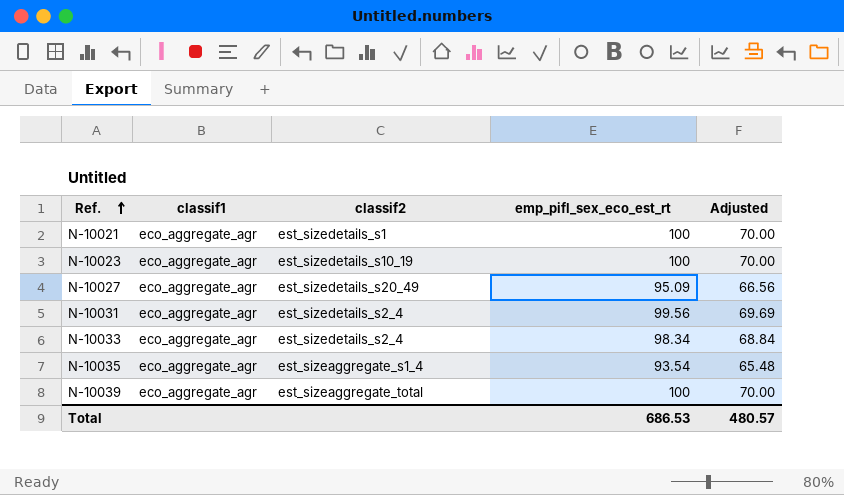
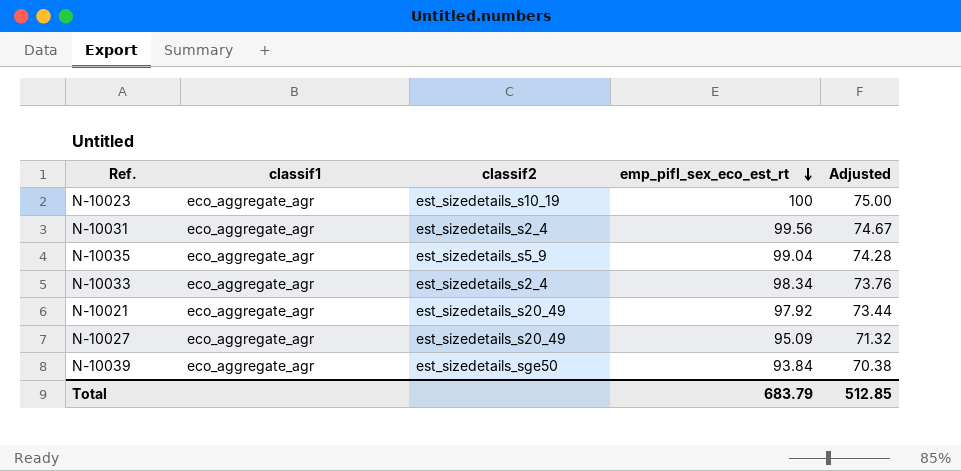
row order: Ref. ascending -> emp_pifl_sex_eco_est_rt descending
column Adjusted | formula: [emp_pifl_sex_eco_est_rt] * 0.7 -> [emp_pifl_sex_eco_est_rt] * 0.75
N-10035 | classif2: est_sizeaggregate_s1_4 -> est_sizedetails_s5_9
N-10035 | emp_pifl_sex_eco_est_rt: 93.54 -> 99.04
N-10021 | classif2: est_sizedetails_s1 -> est_sizedetails_s20_49
N-10021 | emp_pifl_sex_eco_est_rt: 100 -> 97.92
N-10039 | classif2: est_sizeaggregate_total -> est_sizedetails_sge50
N-10039 | emp_pifl_sex_eco_est_rt: 100 -> 93.84
Total | emp_pifl_sex_eco_est_rt: 686.53 -> 683.79
Total | Adjusted: 480.57 -> 512.85

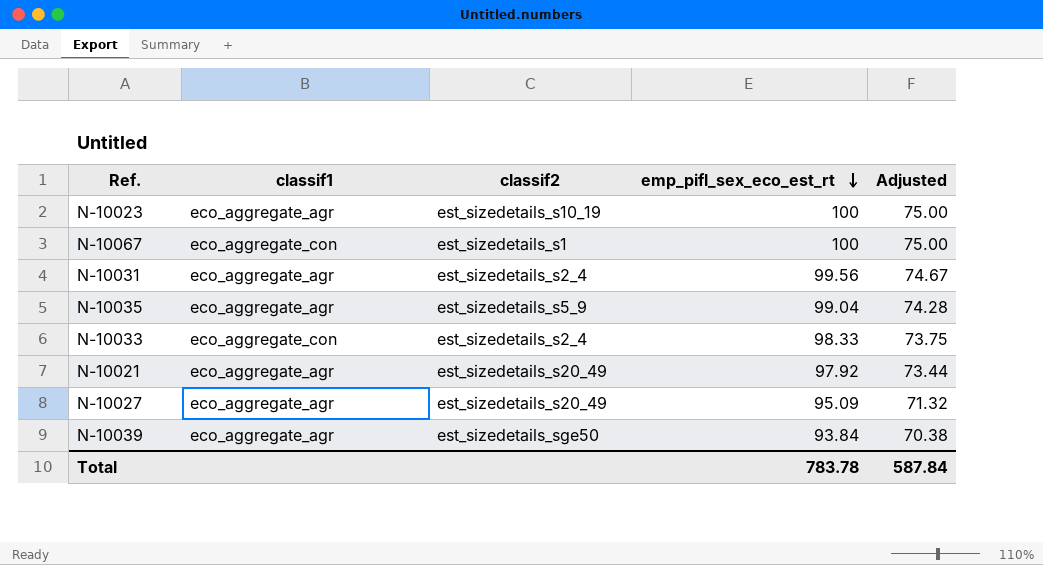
row N-10067: none -> eco_aggregate_con | est_sizedetails_s1 | 100 | 75.00
N-10033 | classif1: eco_aggregate_agr -> eco_aggregate_con
N-10033 | emp_pifl_sex_eco_est_rt: 98.34 -> 98.33
N-10033 | Adjusted: 73.76 -> 73.75
Total | emp_pifl_sex_eco_est_rt: 683.79 -> 783.78
Total | Adjusted: 512.85 -> 587.84

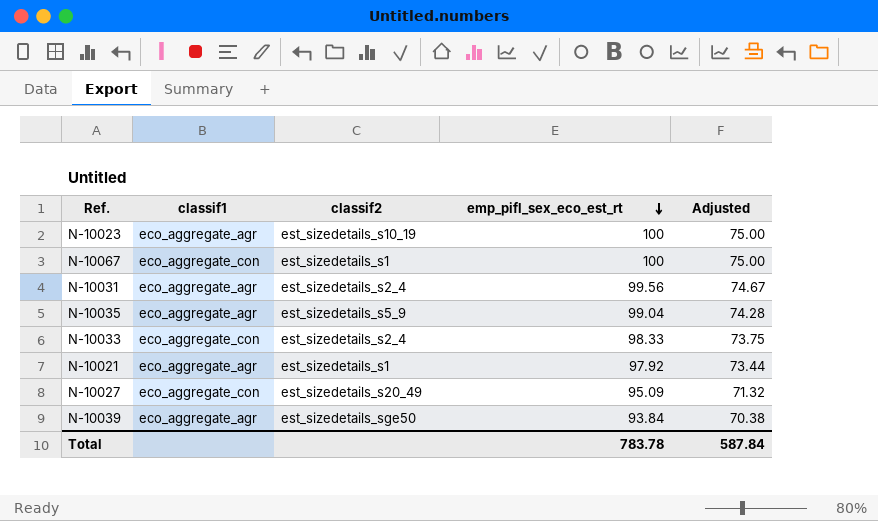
N-10021 | classif2: est_sizedetails_s20_49 -> est_sizedetails_s1
N-10027 | classif1: eco_aggregate_agr -> eco_aggregate_con

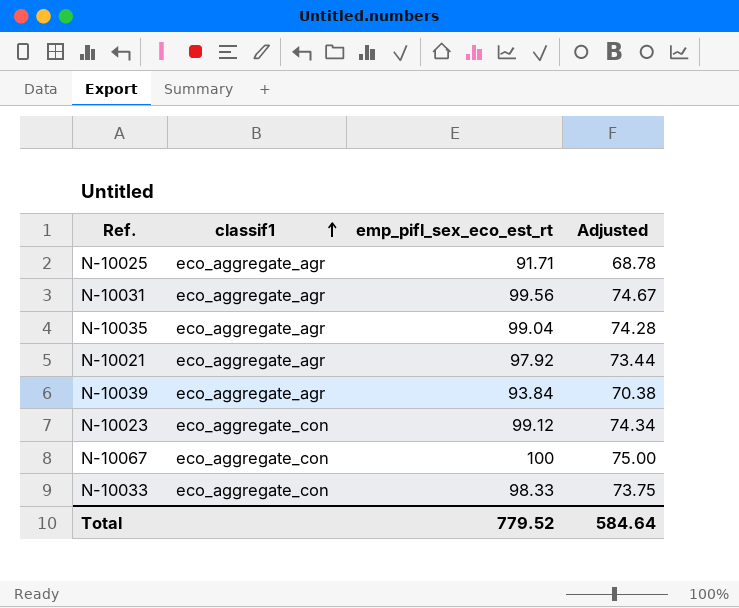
row order: emp_pifl_sex_eco_est_rt descending -> classif1 ascending
column classif2 | position: 3 -> none
row N-10027: eco_aggregate_con | est_sizedetails_s20_49 | 95.09 | 71.32 -> none
row N-10025: none -> eco_aggregate_agr | 91.71 | 68.78
N-10023 | classif1: eco_aggregate_agr -> eco_aggregate_con
N-10023 | emp_pifl_sex_eco_est_rt: 100 -> 99.12
N-10023 | Adjusted: 75.00 -> 74.34
Total | emp_pifl_sex_eco_est_rt: 783.78 -> 779.52
Total | Adjusted: 587.84 -> 584.64

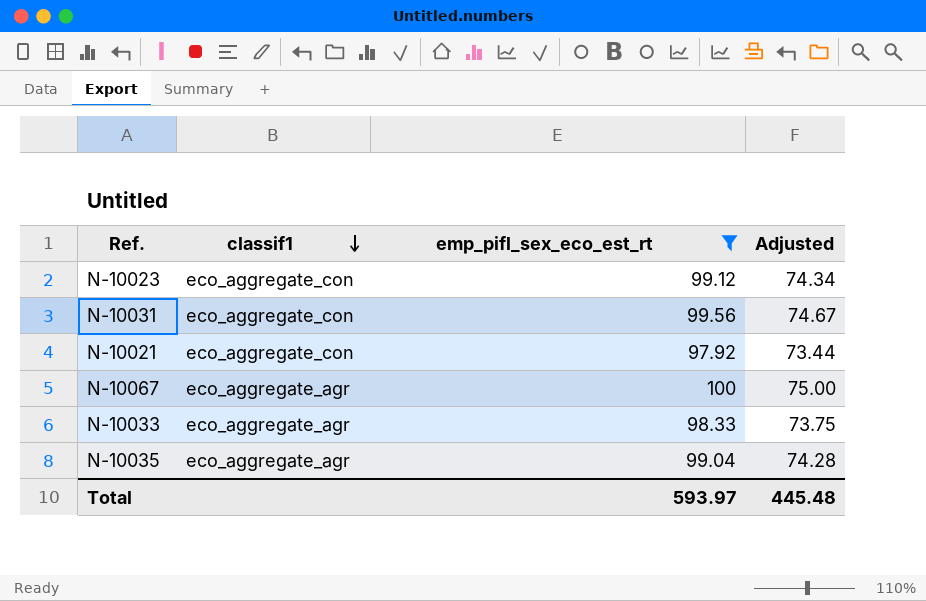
filter: none -> emp_pifl_sex_eco_est_rt >= 97.92
row order: classif1 ascending -> classif1 descending
N-10031 | classif1: eco_aggregate_agr -> eco_aggregate_con
N-10021 | classif1: eco_aggregate_agr -> eco_aggregate_con
N-10067 | classif1: eco_aggregate_con -> eco_aggregate_agr
N-10033 | classif1: eco_aggregate_con -> eco_aggregate_agr
Total | emp_pifl_sex_eco_est_rt: 779.52 -> 593.97
Total | Adjusted: 584.64 -> 445.48

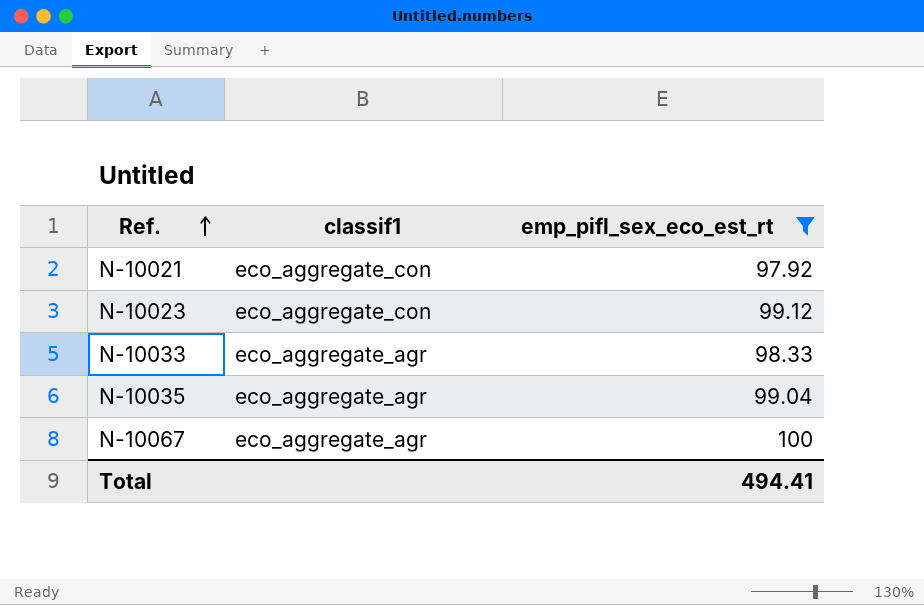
row order: classif1 descending -> Ref. ascending
column Adjusted | formula: [emp_pifl_sex_eco_est_rt] * 0.75 -> none
row N-10031: eco_aggregate_con | 99.56 | 74.67 -> none
Total | emp_pifl_sex_eco_est_rt: 593.97 -> 494.41

